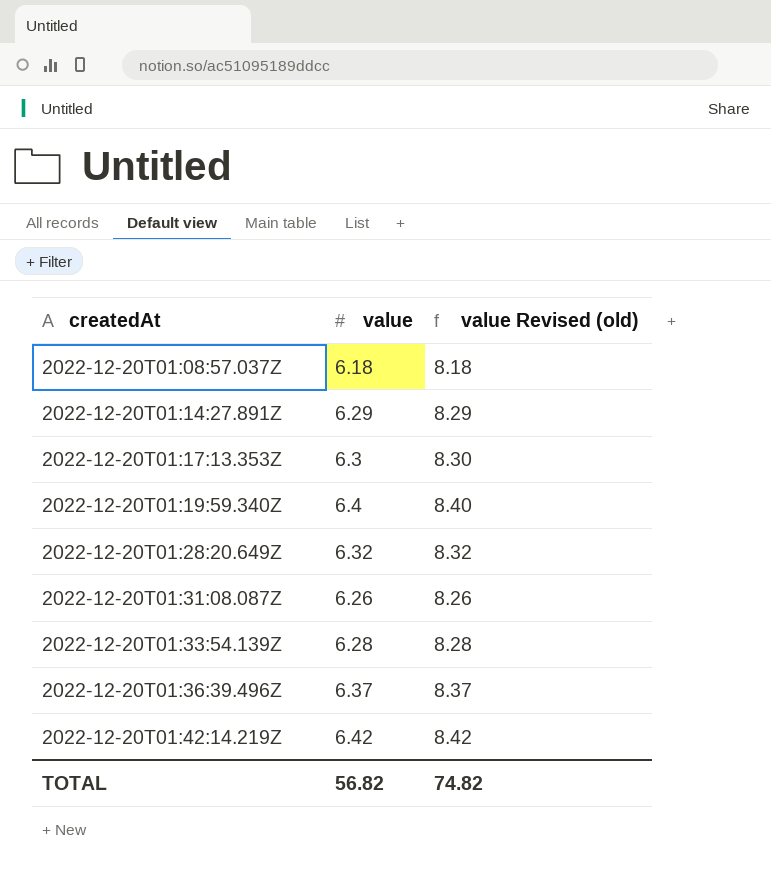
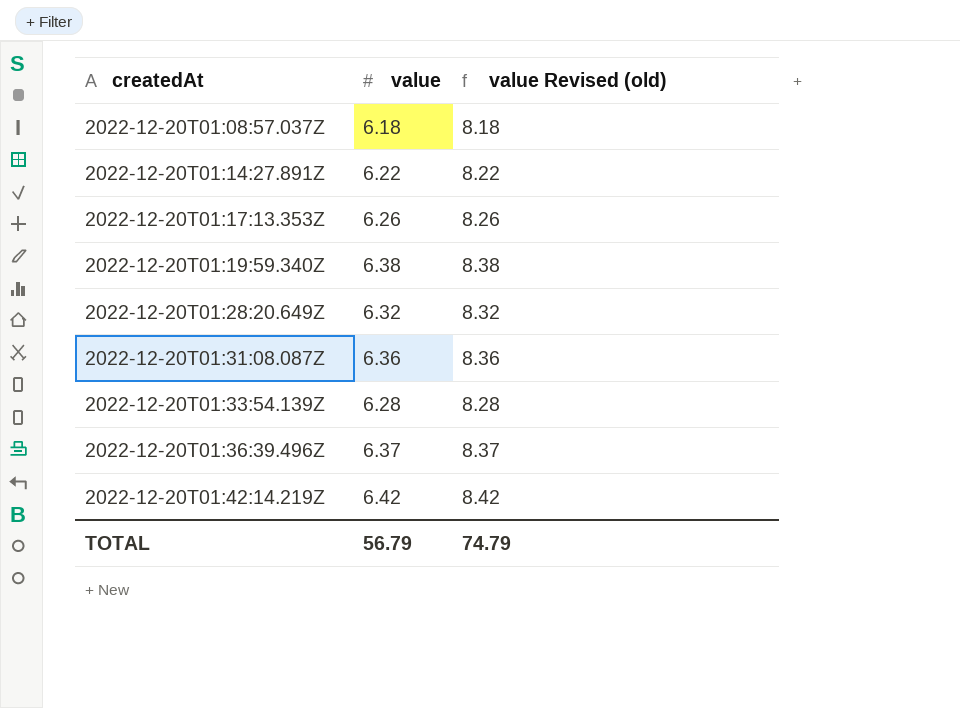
2022-12-20T01:14:27.891Z | value: 6.29 -> 6.22
2022-12-20T01:14:27.891Z | value Revised (old): 8.29 -> 8.22
2022-12-20T01:17:13.353Z | value: 6.3 -> 6.26
2022-12-20T01:17:13.353Z | value Revised (old): 8.30 -> 8.26
2022-12-20T01:19:59.340Z | value: 6.4 -> 6.38
2022-12-20T01:19:59.340Z | value Revised (old): 8.40 -> 8.38
2022-12-20T01:31:08.087Z | value: 6.26 -> 6.36
2022-12-20T01:31:08.087Z | value Revised (old): 8.26 -> 8.36
TOTAL | value: 56.82 -> 56.79
TOTAL | value Revised (old): 74.82 -> 74.79

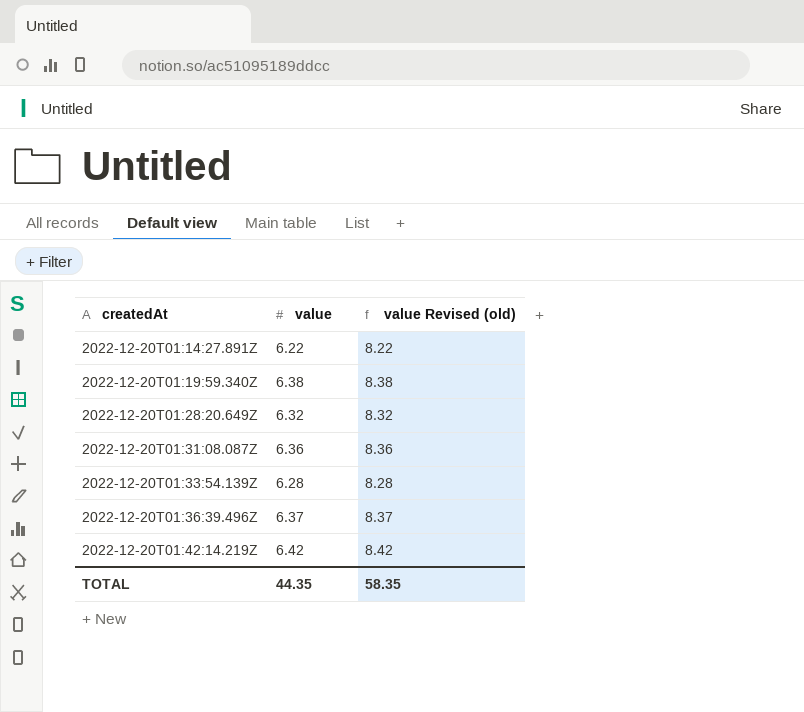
row 2022-12-20T01:08:57.037Z: 6.18 | 8.18 -> none
row 2022-12-20T01:17:13.353Z: 6.26 | 8.26 -> none
TOTAL | value: 56.79 -> 44.35
TOTAL | value Revised (old): 74.79 -> 58.35

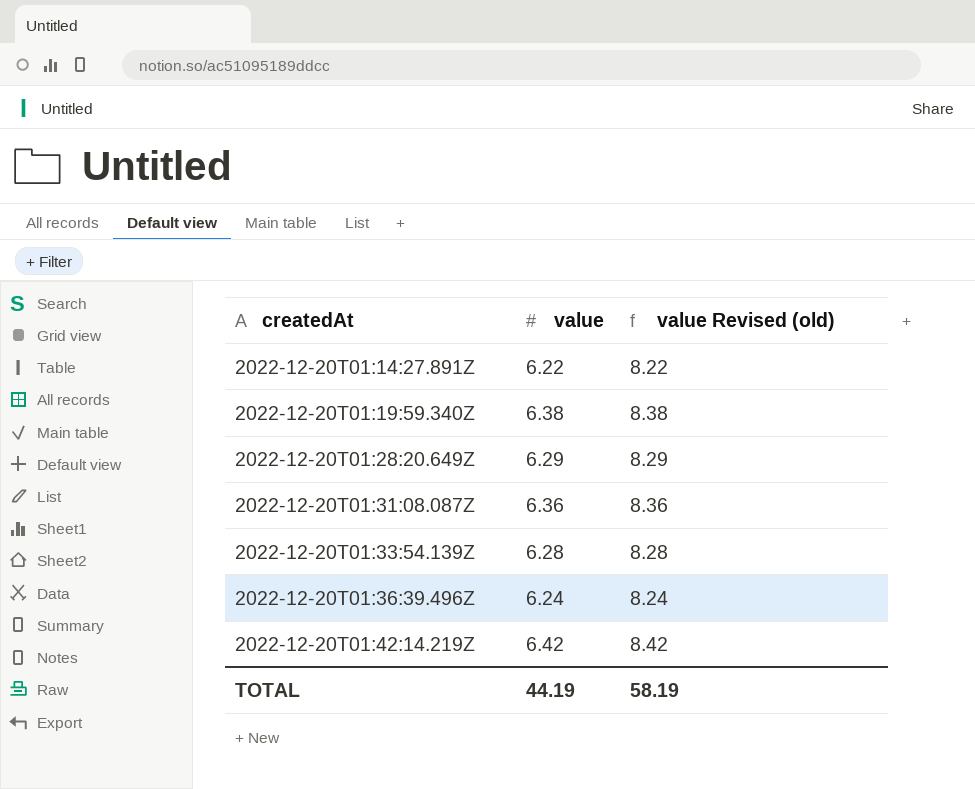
2022-12-20T01:28:20.649Z | value: 6.32 -> 6.29
2022-12-20T01:28:20.649Z | value Revised (old): 8.32 -> 8.29
2022-12-20T01:36:39.496Z | value: 6.37 -> 6.24
2022-12-20T01:36:39.496Z | value Revised (old): 8.37 -> 8.24
TOTAL | value: 44.35 -> 44.19
TOTAL | value Revised (old): 58.35 -> 58.19

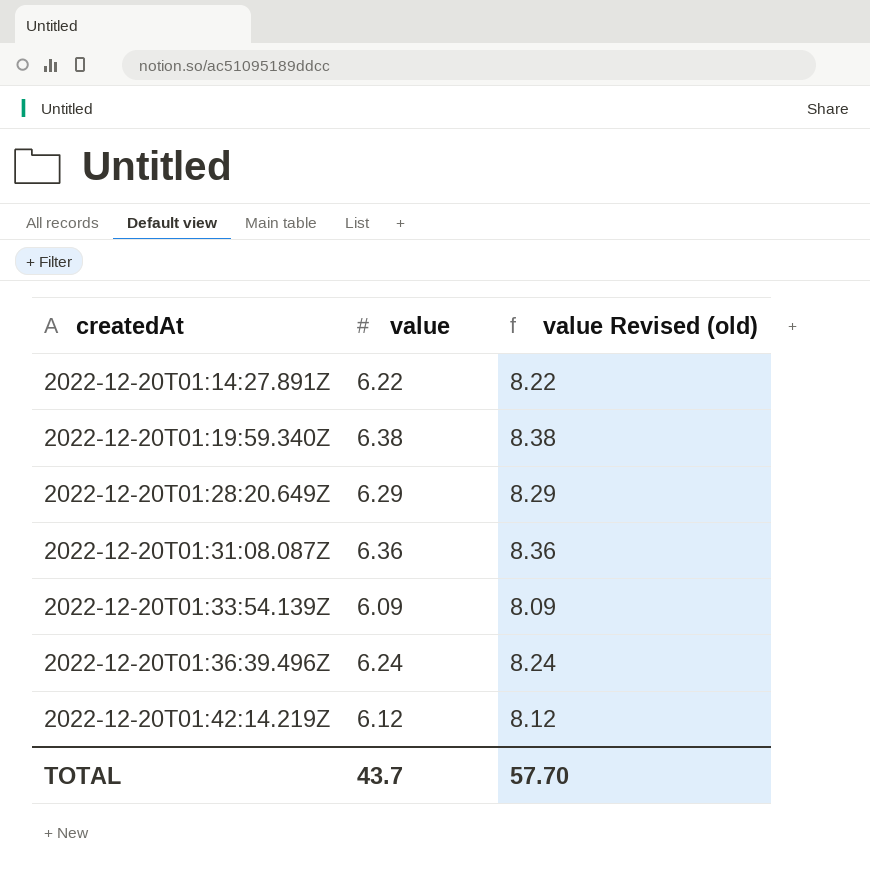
2022-12-20T01:33:54.139Z | value: 6.28 -> 6.09
2022-12-20T01:33:54.139Z | value Revised (old): 8.28 -> 8.09
2022-12-20T01:42:14.219Z | value: 6.42 -> 6.12
2022-12-20T01:42:14.219Z | value Revised (old): 8.42 -> 8.12
TOTAL | value: 44.19 -> 43.7
TOTAL | value Revised (old): 58.19 -> 57.70

